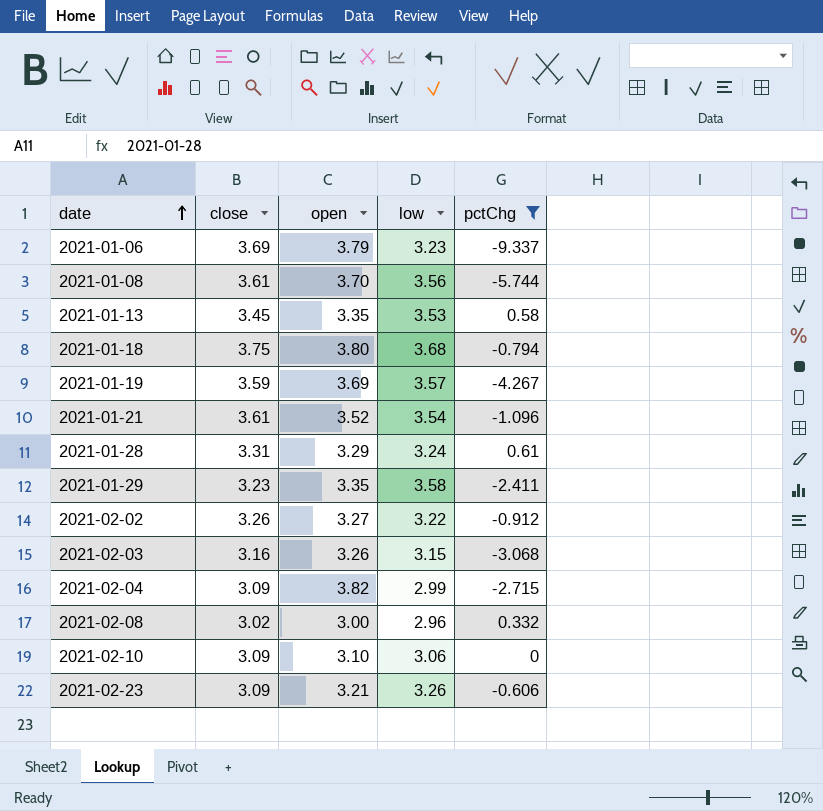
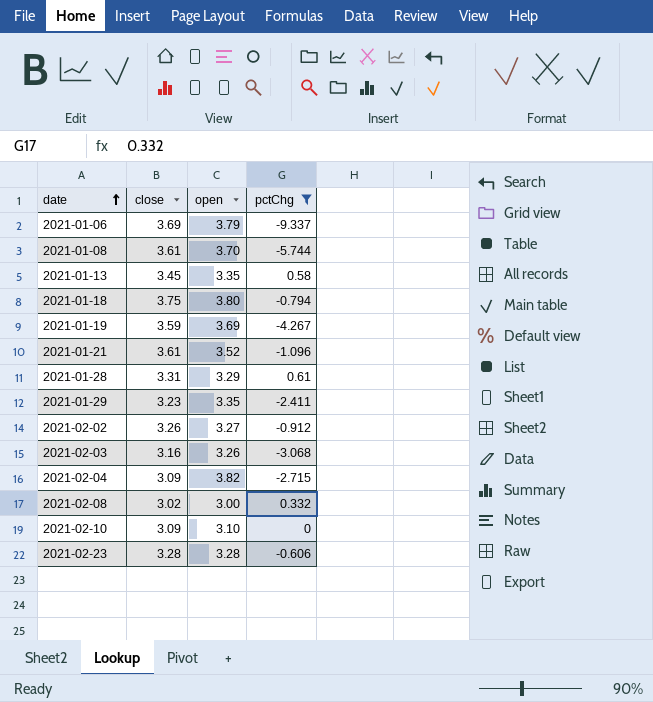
column low | position: 4 -> none
2021-02-23 | close: 3.09 -> 3.28
2021-02-23 | open: 3.21 -> 3.28

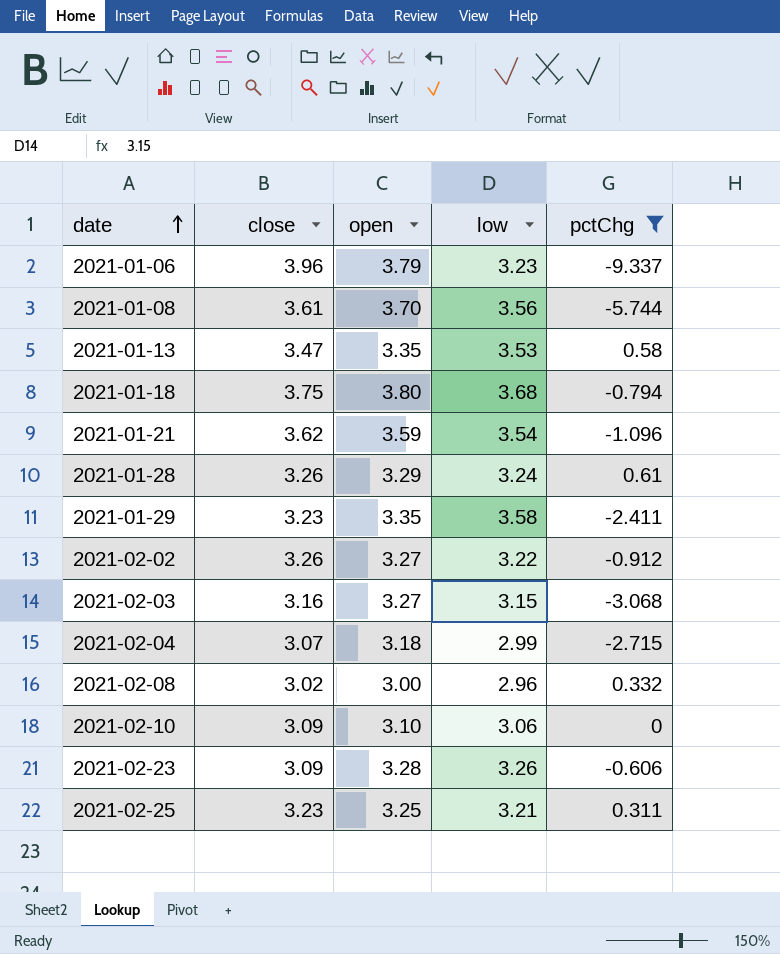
column low | position: none -> 4
row 2021-01-19: 3.59 | 3.69 | -4.267 -> none
2021-01-06 | close: 3.69 -> 3.96
2021-01-13 | close: 3.45 -> 3.47
2021-01-21 | close: 3.61 -> 3.62
2021-01-21 | open: 3.52 -> 3.59
2021-01-28 | close: 3.31 -> 3.26
2021-02-03 | open: 3.26 -> 3.27
2021-02-04 | close: 3.09 -> 3.07
2021-02-04 | open: 3.82 -> 3.18
2021-02-23 | close: 3.28 -> 3.09
row 2021-02-25: none -> 3.23 | 3.25 | 3.21 | 0.311

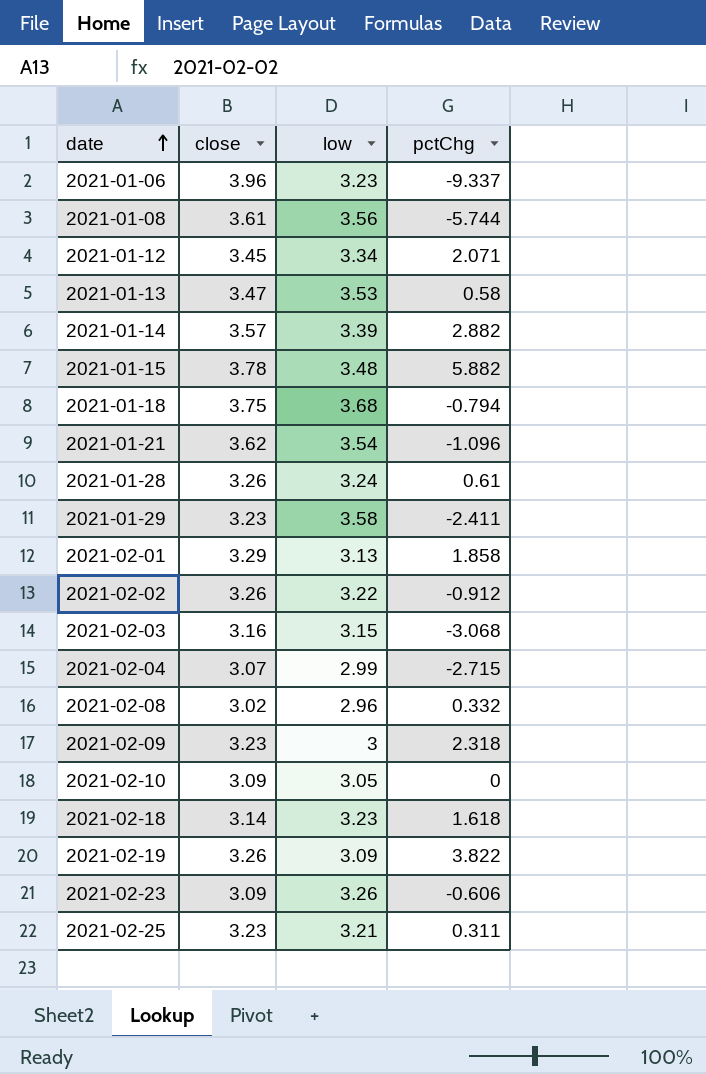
filter: pctChg <= 0.61 -> none
column open | position: 3 -> none
2021-02-10 | low: 3.06 -> 3.05

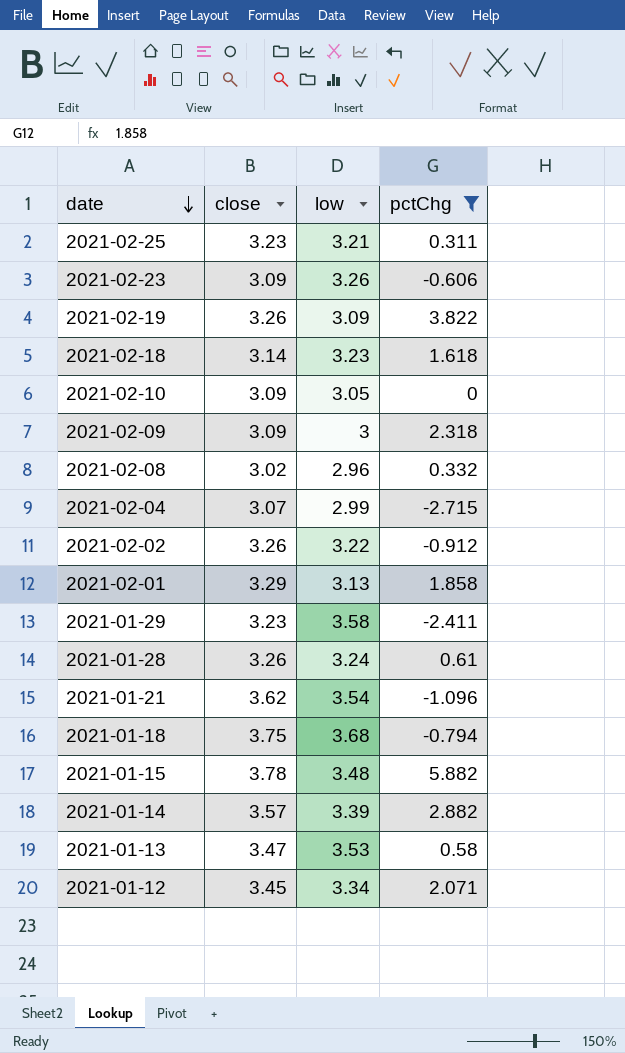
filter: none -> pctChg >= -2.715
row order: date ascending -> date descending
2021-02-09 | close: 3.23 -> 3.09

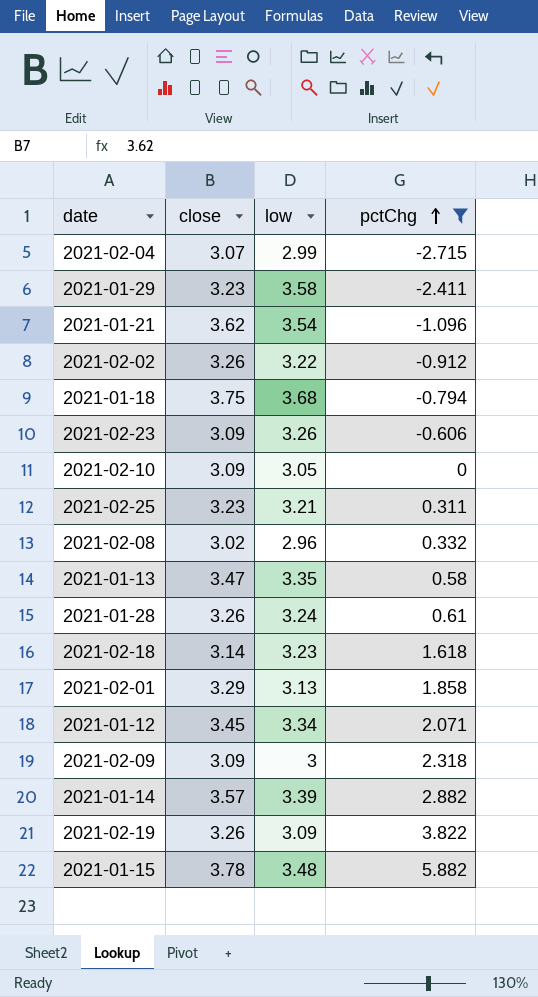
row order: date descending -> pctChg ascending
2021-01-13 | low: 3.53 -> 3.35

